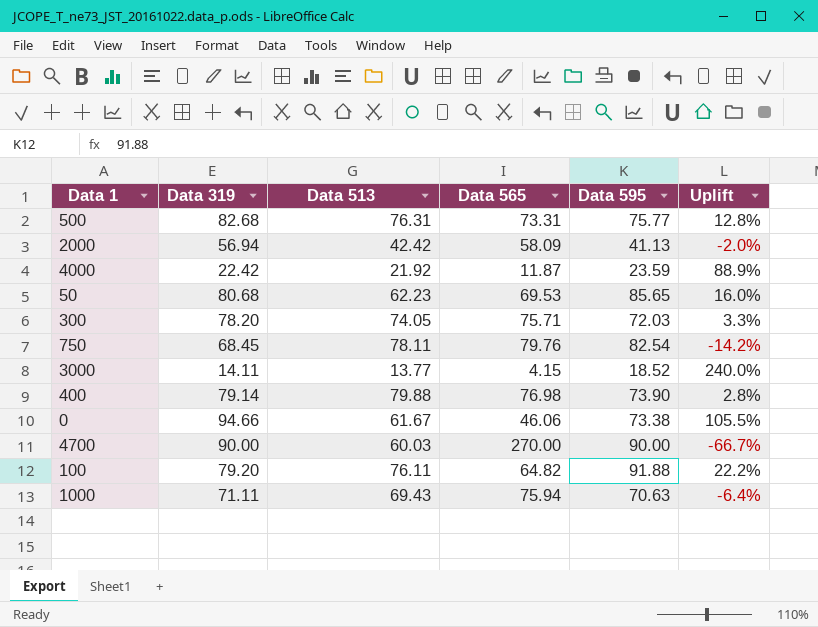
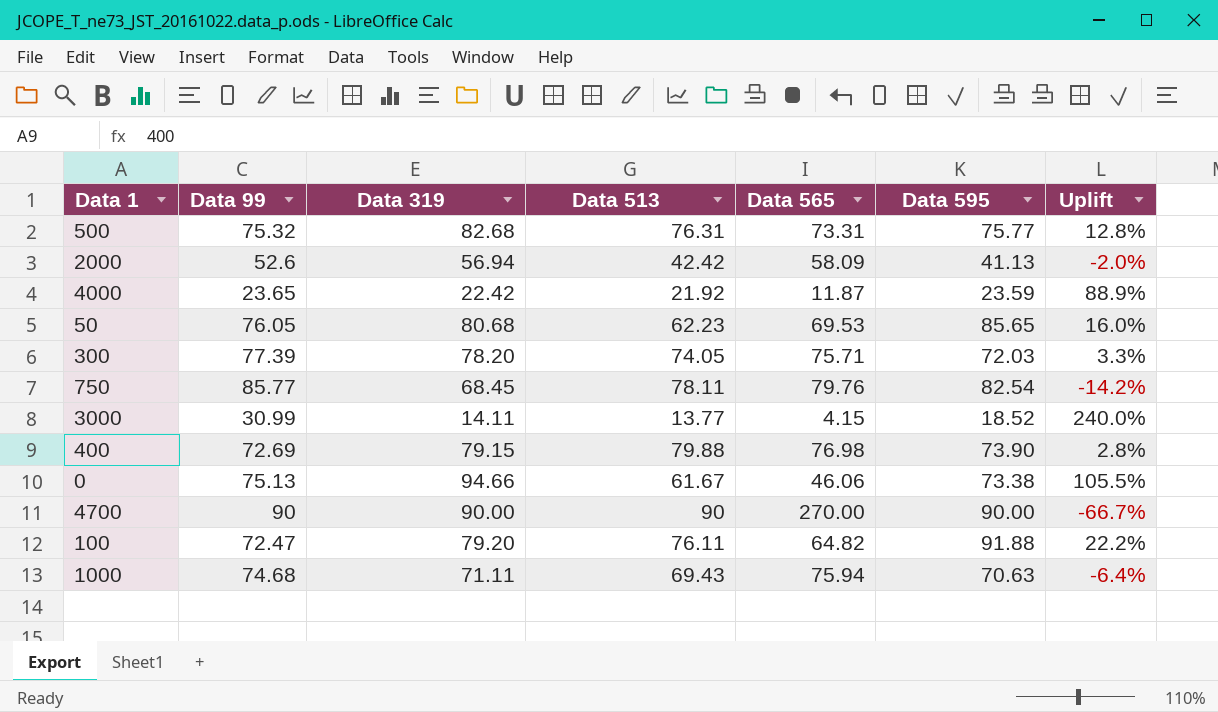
column Data 99 | position: none -> 2
400 | Data 319: 79.14 -> 79.15
4700 | Data 513: 60.03 -> 90

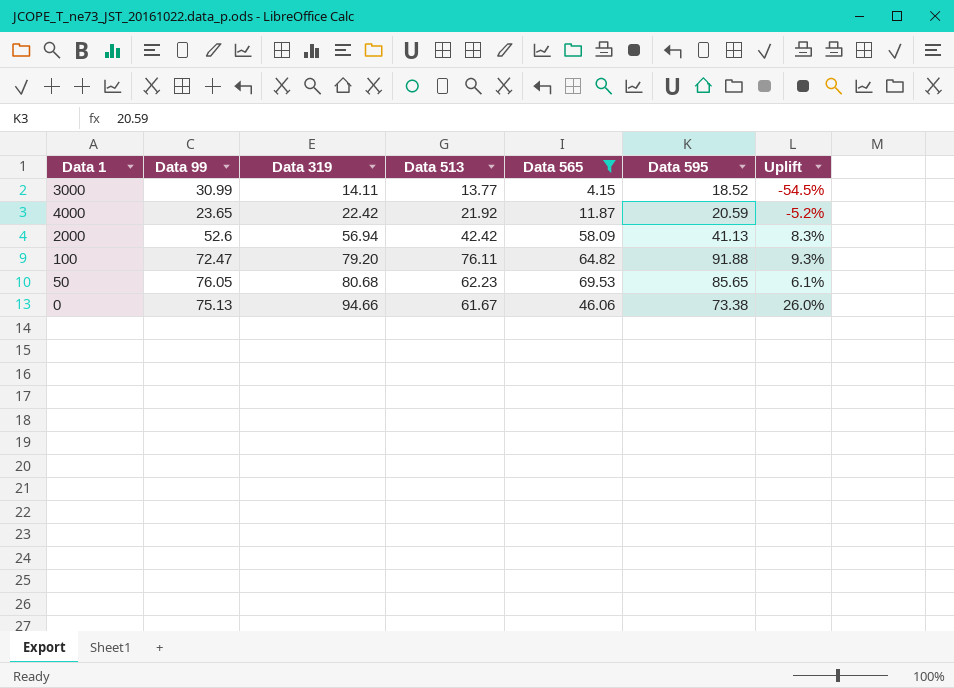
filter: none -> Data 565 <= 69.53
row order: none -> Data 319 ascending
column Uplift | formula: ([Data 319] - [Data 565]) / [Data 565] -> ([Data 319] - [Data 99]) / [Data 99]
4000 | Data 595: 23.59 -> 20.59

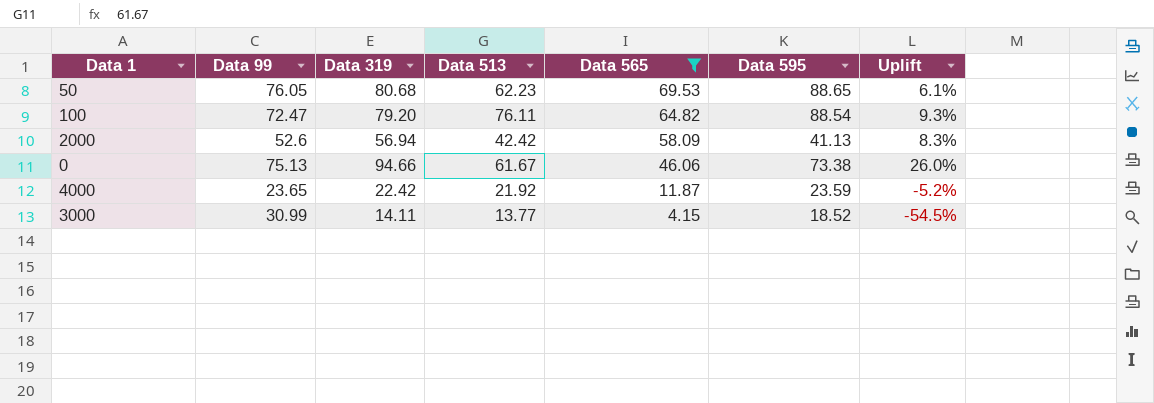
row order: Data 319 ascending -> Data 565 descending
50 | Data 595: 85.65 -> 88.65
100 | Data 595: 91.88 -> 88.54
4000 | Data 595: 20.59 -> 23.59

